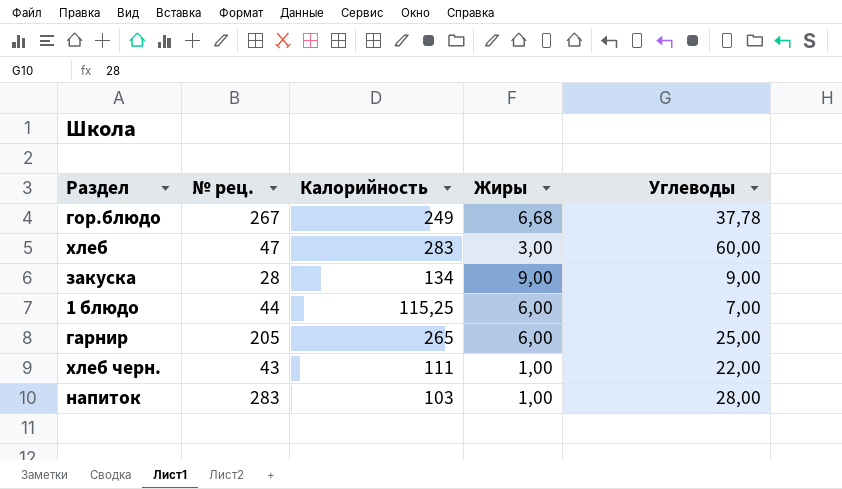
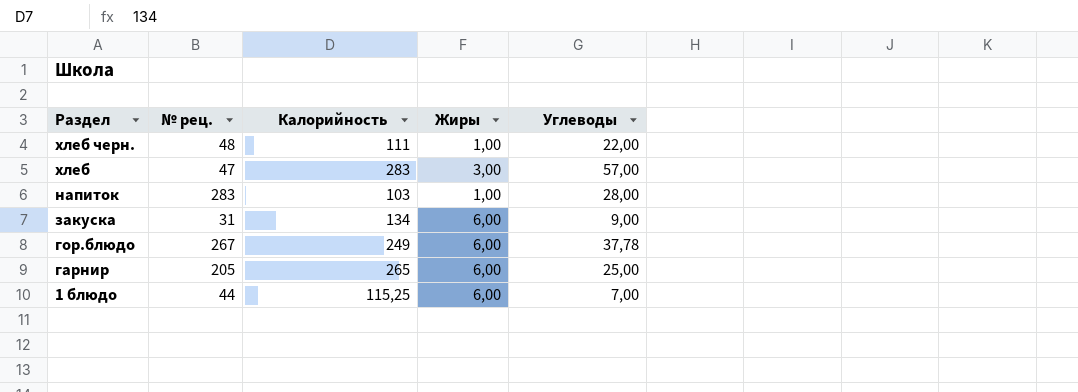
row order: none -> Раздел descending
хлеб черн. | № рец.: 43 -> 48
хлеб | Углеводы: 60,00 -> 57,00
закуска | № рец.: 28 -> 31
закуска | Жиры: 9,00 -> 6,00
гор.блюдо | Жиры: 6,68 -> 6,00

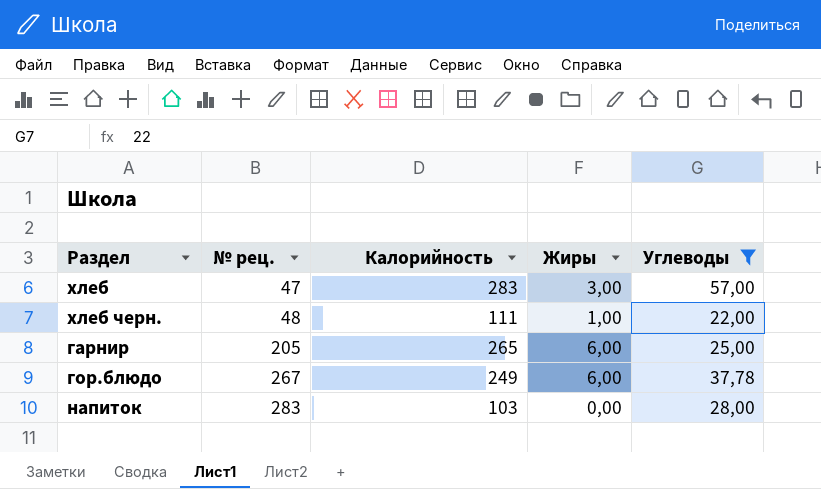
filter: none -> Углеводы >= 22,00
row order: Раздел descending -> № рец. ascending
напиток | Жиры: 1,00 -> 0,00

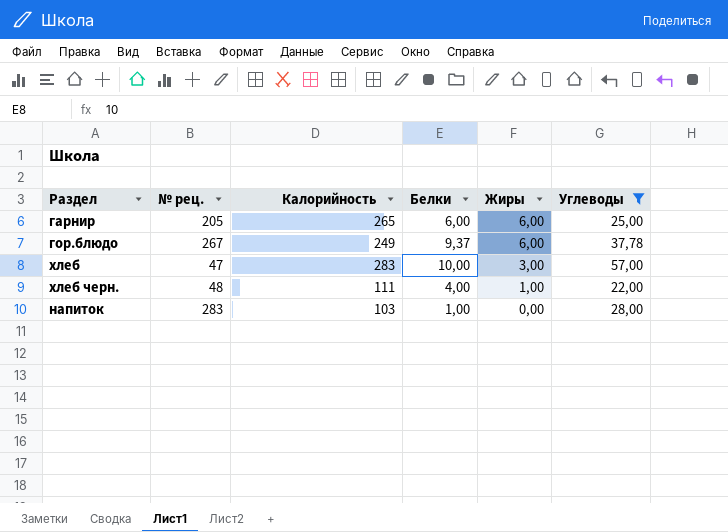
row order: № рец. ascending -> Жиры descending
column Белки | position: none -> 4

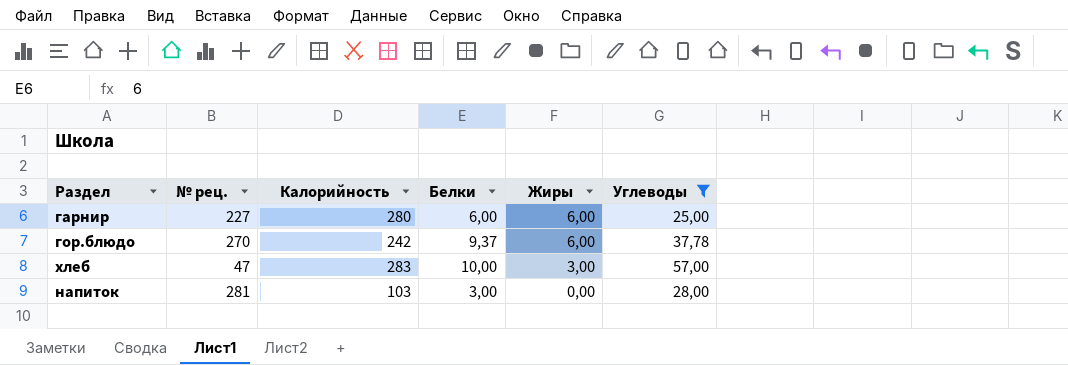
row хлеб черн.: 48 | 111 | 4,00 | 1,00 | 22,00 -> none
гарнир | № рец.: 205 -> 227
гарнир | Калорийность: 265 -> 280
гор.блюдо | № рец.: 267 -> 270
гор.блюдо | Калорийность: 249 -> 242
напиток | № рец.: 283 -> 281
напиток | Белки: 1,00 -> 3,00

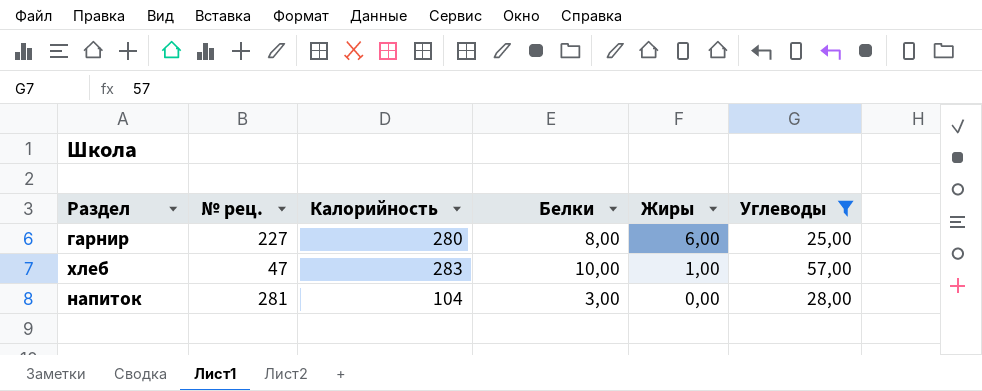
row гор.блюдо: 270 | 242 | 9,37 | 6,00 | 37,78 -> none
гарнир | Белки: 6,00 -> 8,00
хлеб | Жиры: 3,00 -> 1,00
напиток | Калорийность: 103 -> 104

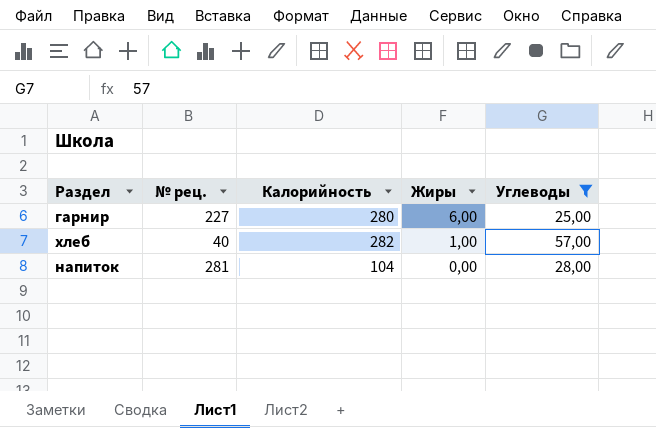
column Белки | position: 4 -> none
хлеб | № рец.: 47 -> 40
хлеб | Калорийность: 283 -> 282

